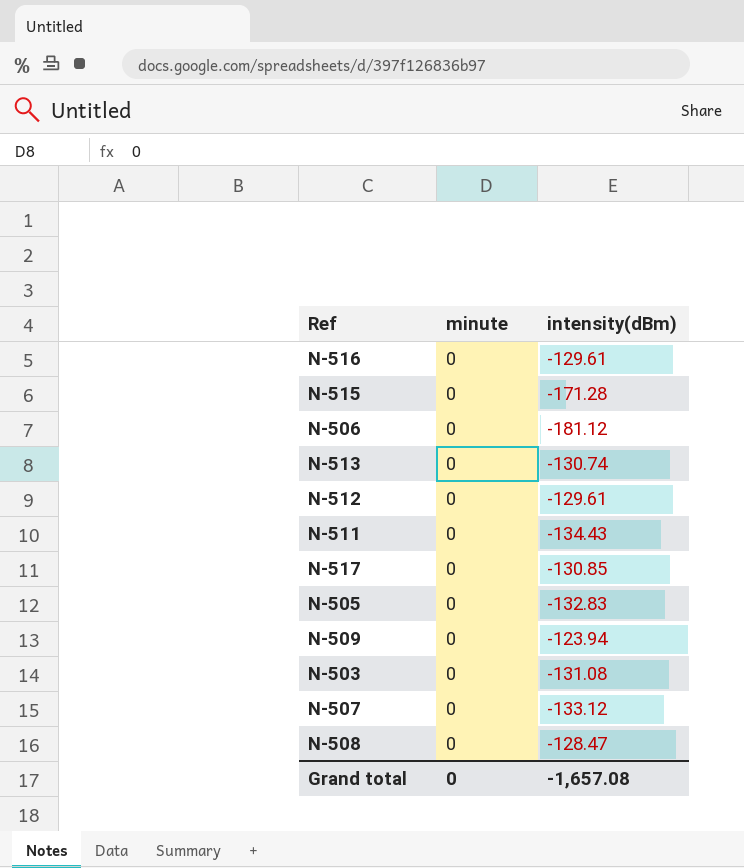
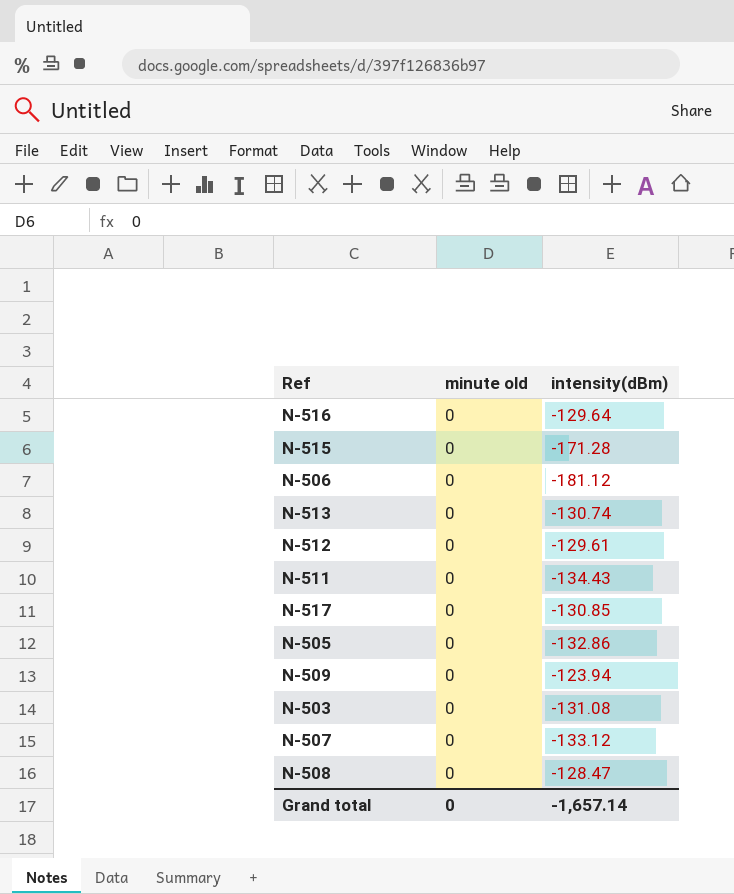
column name: minute -> minute old
N-516 | intensity(dBm): -129.61 -> -129.64
N-505 | intensity(dBm): -132.83 -> -132.86
Grand total | intensity(dBm): -1,657.08 -> -1,657.14

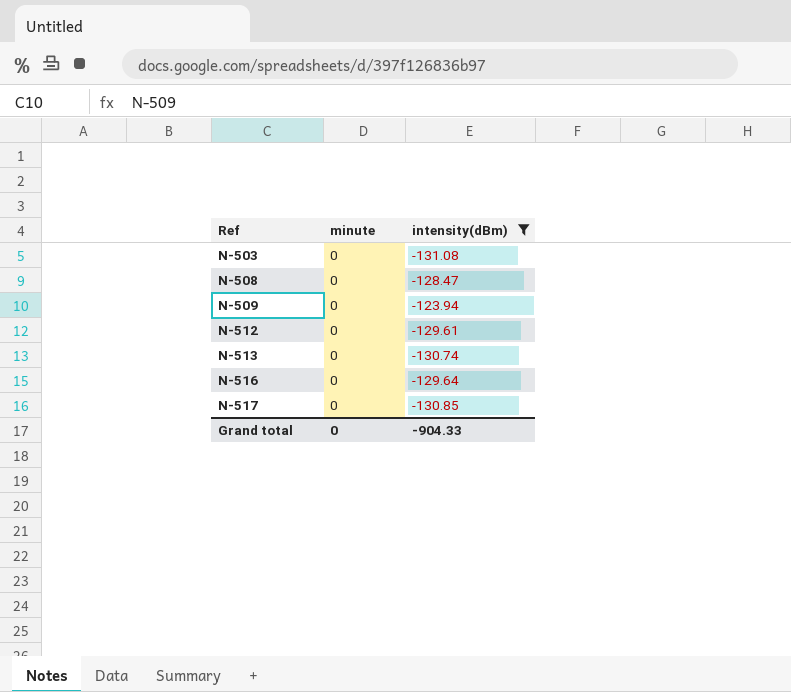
filter: none -> intensity(dBm) >= -131.08
row order: none -> Ref ascending
column name: minute old -> minute
Grand total | intensity(dBm): -1,657.14 -> -904.33

